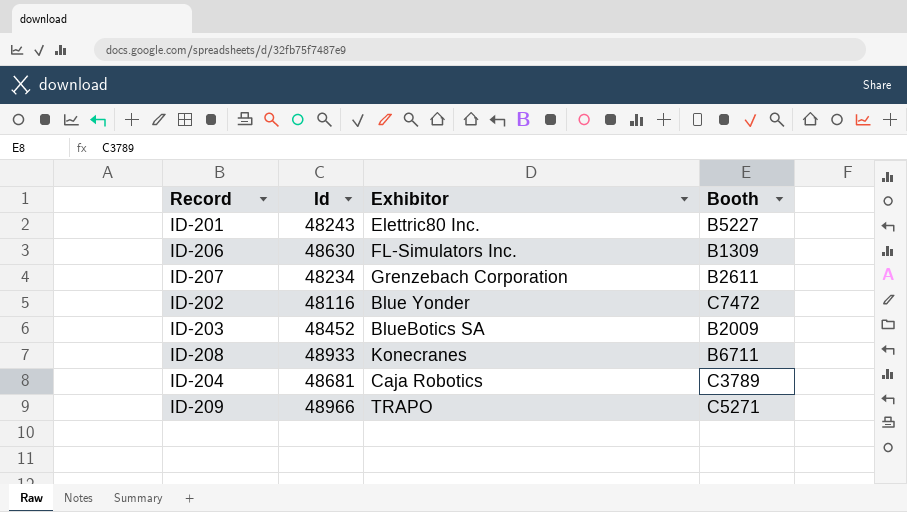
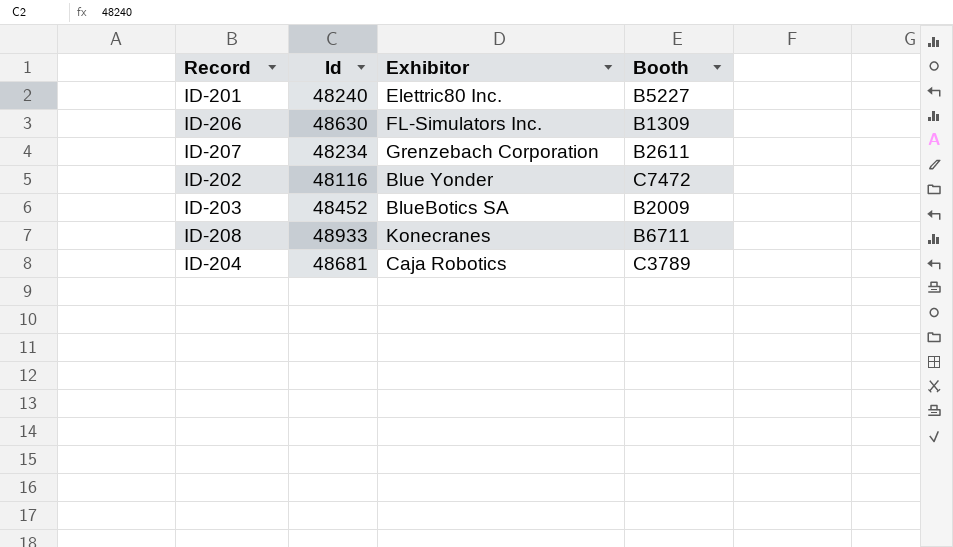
row ID-209: 48966 | TRAPO | C5271 -> none
ID-201 | Id: 48243 -> 48240

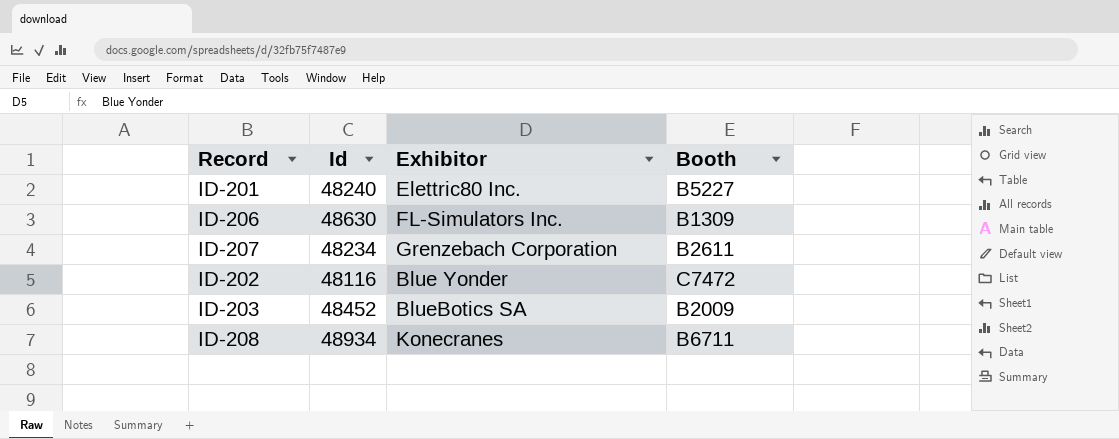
row ID-204: 48681 | Caja Robotics | C3789 -> none
ID-208 | Id: 48933 -> 48934

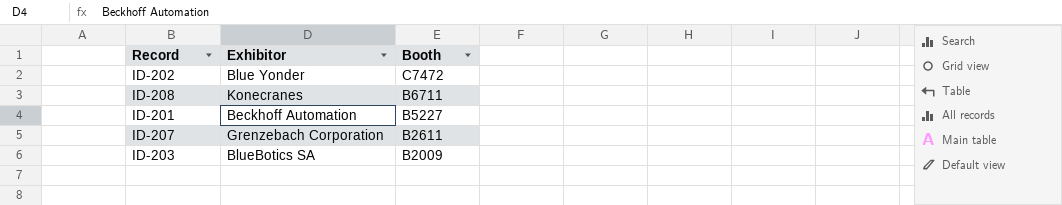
row order: none -> Booth descending
column Id | position: 2 -> none
row ID-206: 48630 | FL-Simulators Inc. | B1309 -> none
ID-201 | Exhibitor: Elettric80 Inc. -> Beckhoff Automation

